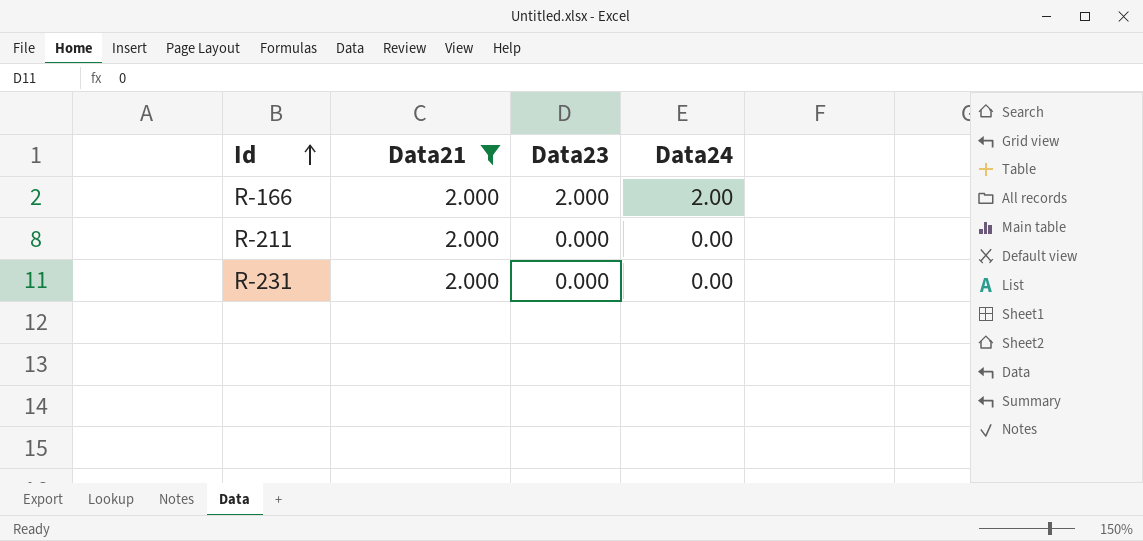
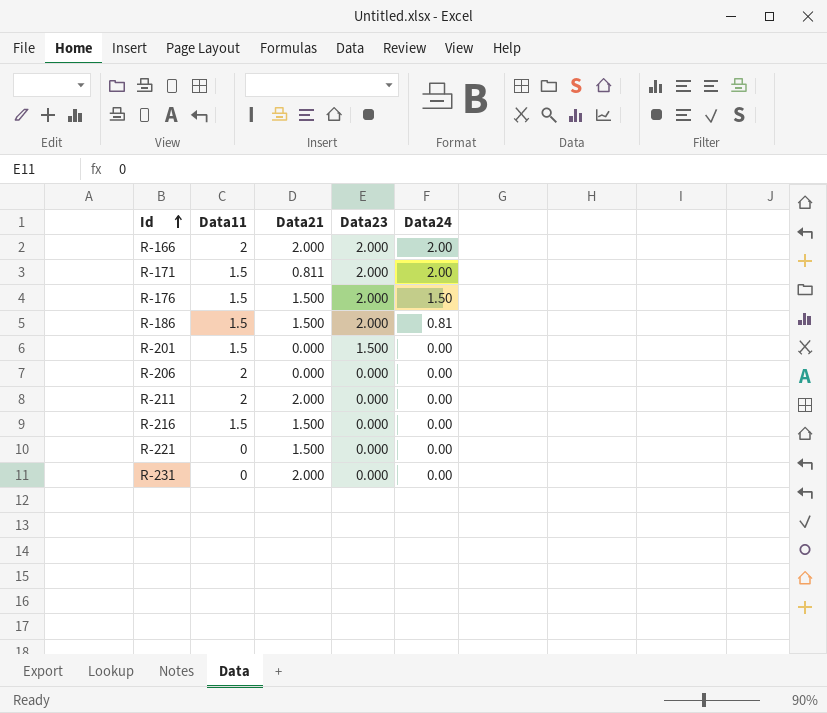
filter: Data21 = 2.000 -> none
column Data11 | position: none -> 2

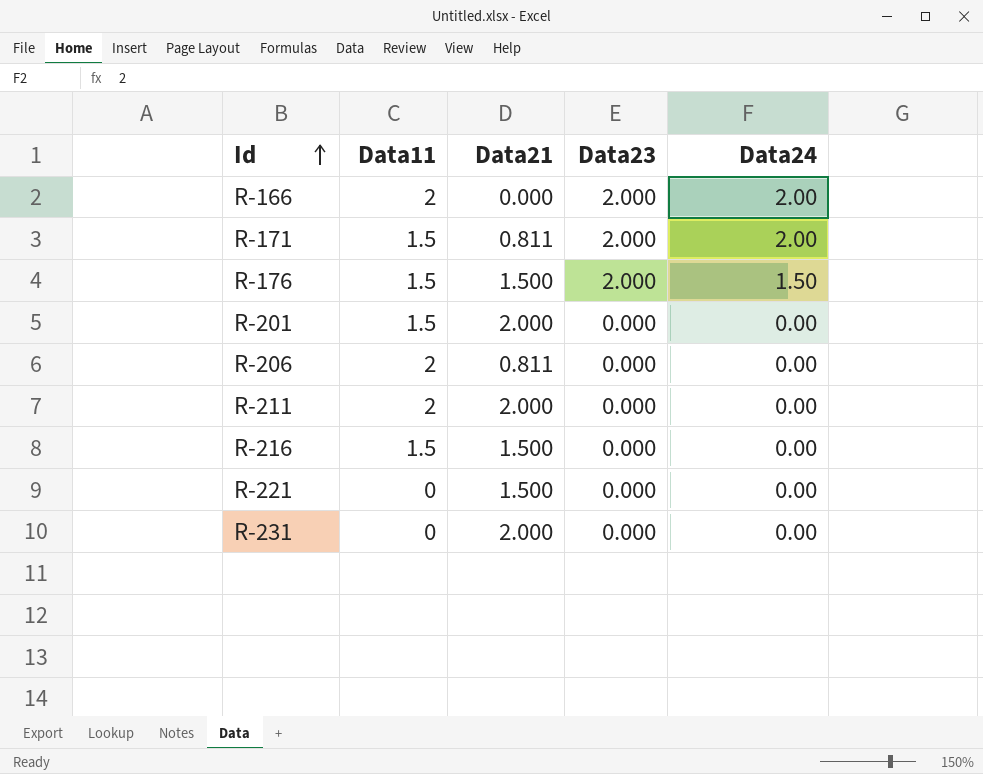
row R-186: 1.5 | 1.500 | 2.000 | 0.81 -> none
R-166 | Data21: 2.000 -> 0.000
R-201 | Data21: 0.000 -> 2.000
R-201 | Data23: 1.500 -> 0.000
R-206 | Data21: 0.000 -> 0.811

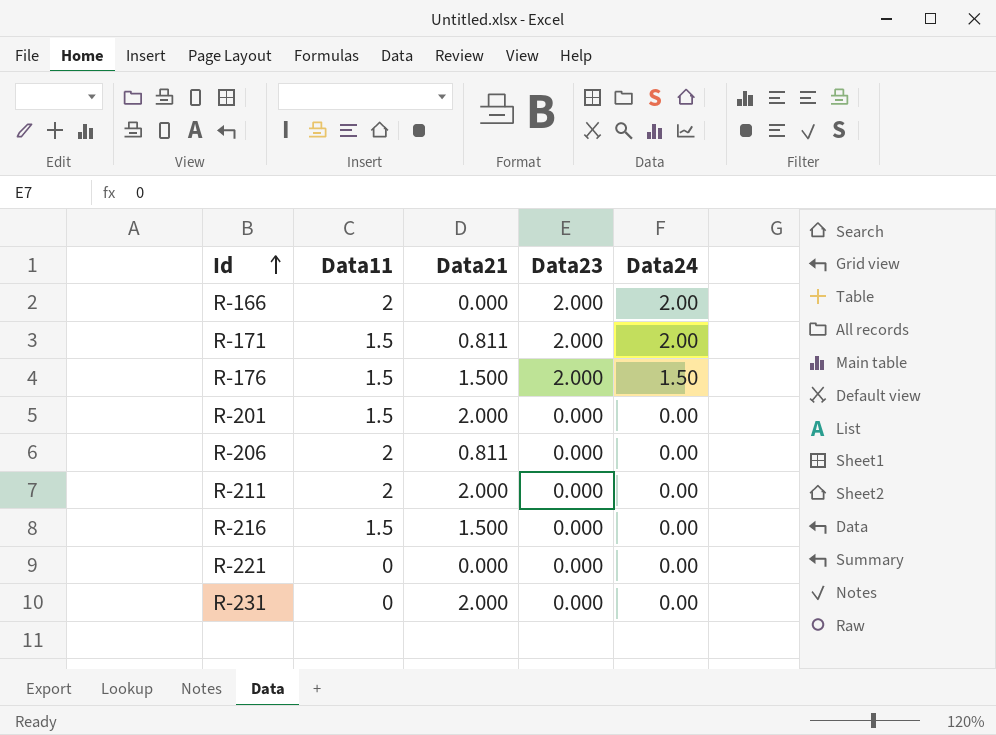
R-221 | Data21: 1.500 -> 0.000

